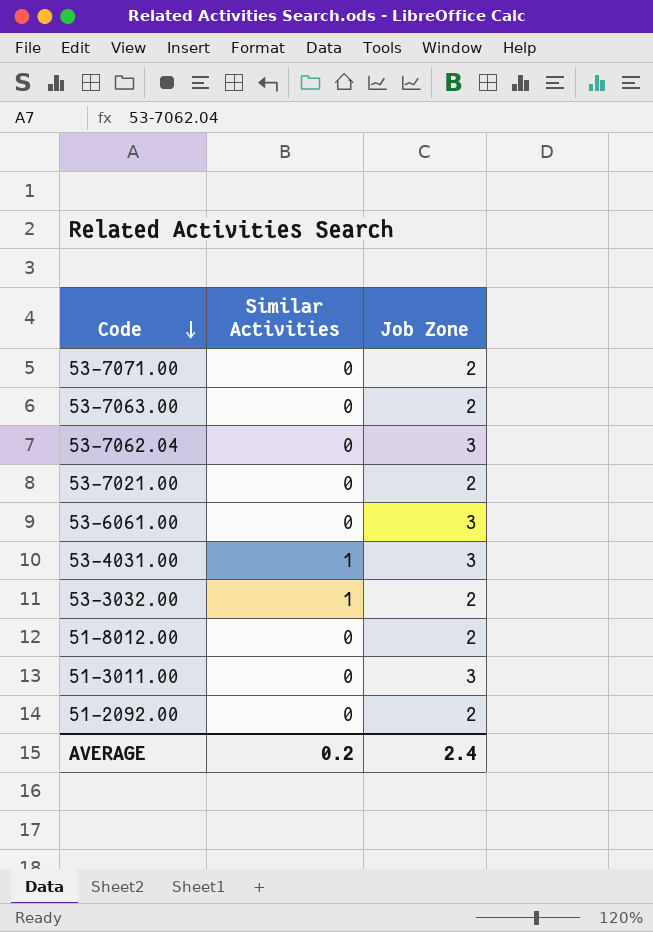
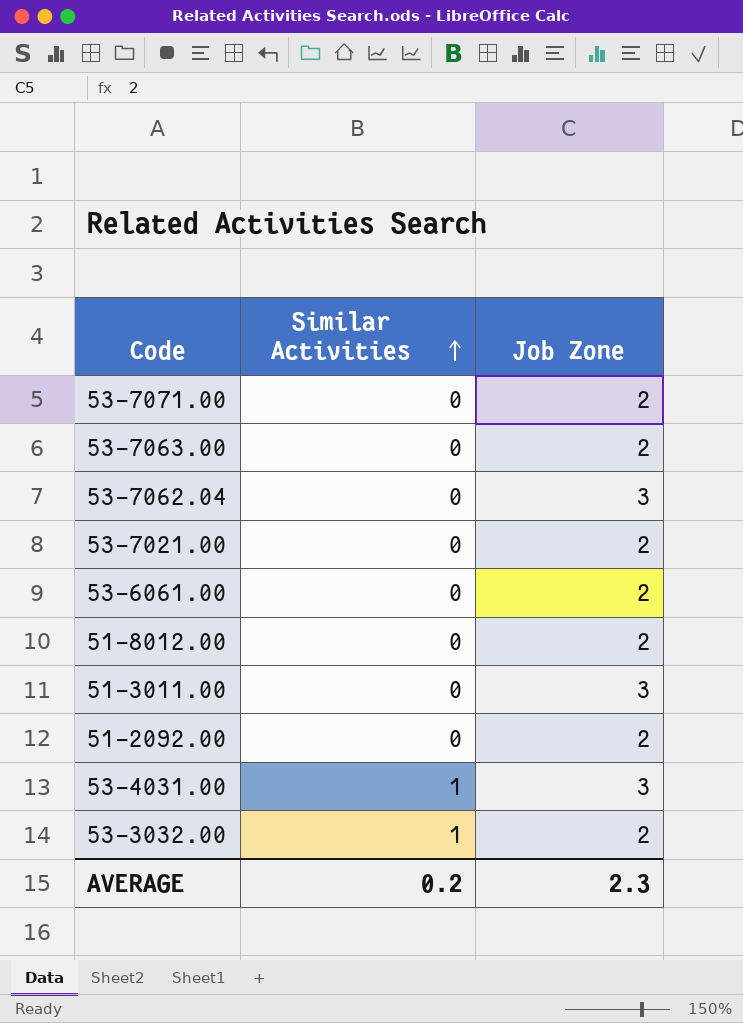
row order: Code descending -> Similar Activities ascending
53-6061.00 | Job Zone: 3 -> 2
AVERAGE | Job Zone: 2.4 -> 2.3

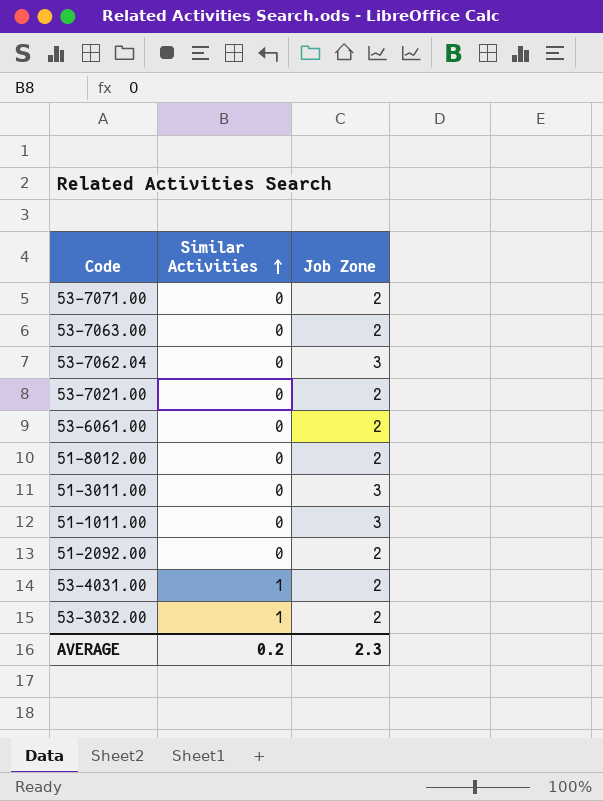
row 51-1011.00: none -> 0 | 3
53-4031.00 | Job Zone: 3 -> 2

